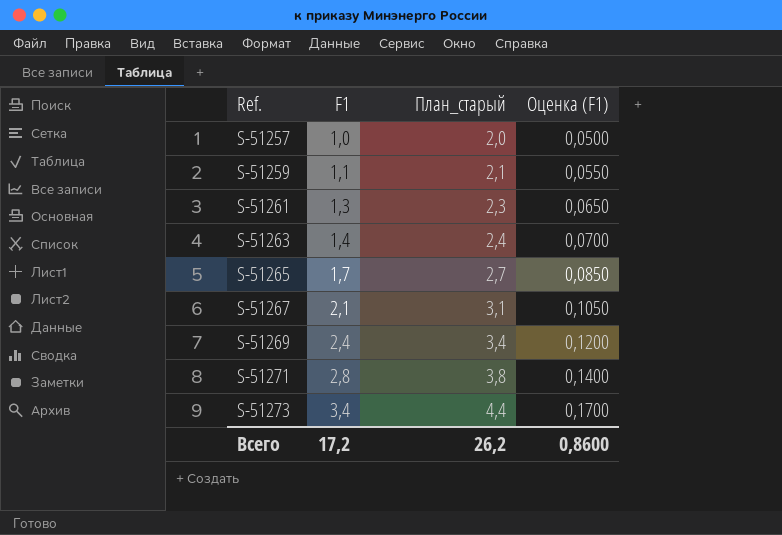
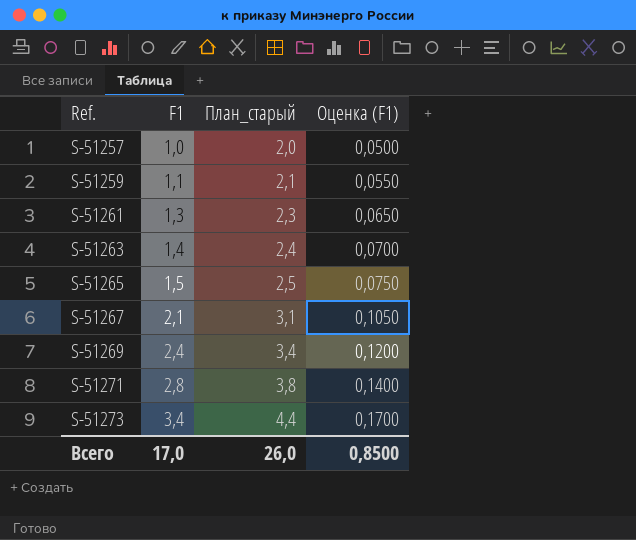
S-51265 | F1: 1,7 -> 1,5
S-51265 | План_старый: 2,7 -> 2,5
S-51265 | Оценка (F1): 0,0850 -> 0,0750
Всего | F1: 17,2 -> 17,0
Всего | План_старый: 26,2 -> 26,0
Всего | Оценка (F1): 0,8600 -> 0,8500

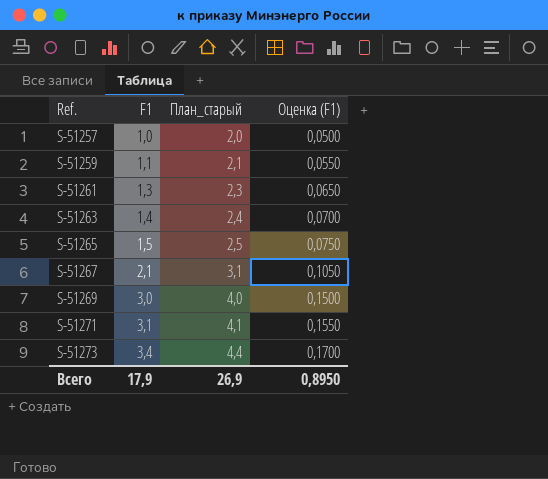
S-51269 | F1: 2,4 -> 3,0
S-51269 | План_старый: 3,4 -> 4,0
S-51269 | Оценка (F1): 0,1200 -> 0,1500
S-51271 | F1: 2,8 -> 3,1
S-51271 | План_старый: 3,8 -> 4,1
S-51271 | Оценка (F1): 0,1400 -> 0,1550
Всего | F1: 17,0 -> 17,9
Всего | План_старый: 26,0 -> 26,9
Всего | Оценка (F1): 0,8500 -> 0,8950

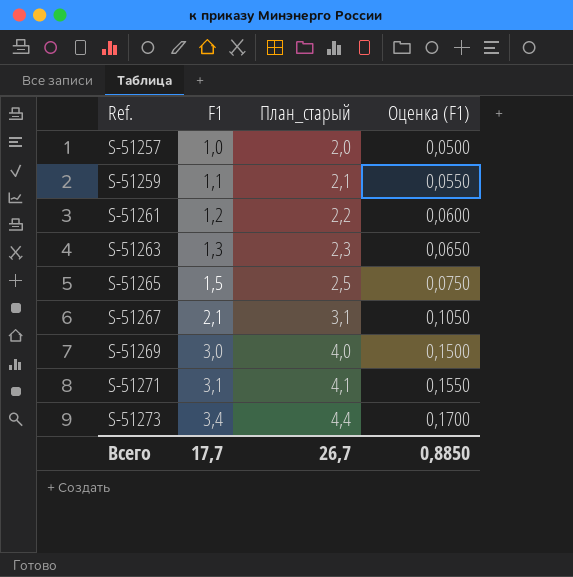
S-51261 | F1: 1,3 -> 1,2
S-51261 | План_старый: 2,3 -> 2,2
S-51261 | Оценка (F1): 0,0650 -> 0,0600
S-51263 | F1: 1,4 -> 1,3
S-51263 | План_старый: 2,4 -> 2,3
S-51263 | Оценка (F1): 0,0700 -> 0,0650
Всего | F1: 17,9 -> 17,7
Всего | План_старый: 26,9 -> 26,7
Всего | Оценка (F1): 0,8950 -> 0,8850

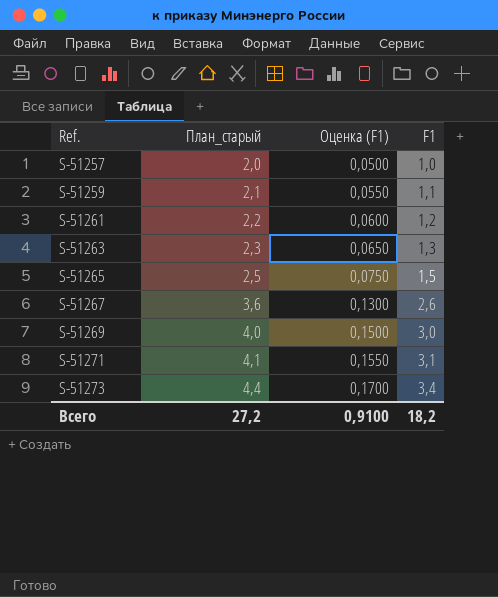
column F1 | position: 2 -> 4
S-51267 | План_старый: 3,1 -> 3,6
S-51267 | Оценка (F1): 0,1050 -> 0,1300
S-51267 | F1: 2,1 -> 2,6
Всего | План_старый: 26,7 -> 27,2
Всего | Оценка (F1): 0,8850 -> 0,9100
Всего | F1: 17,7 -> 18,2

